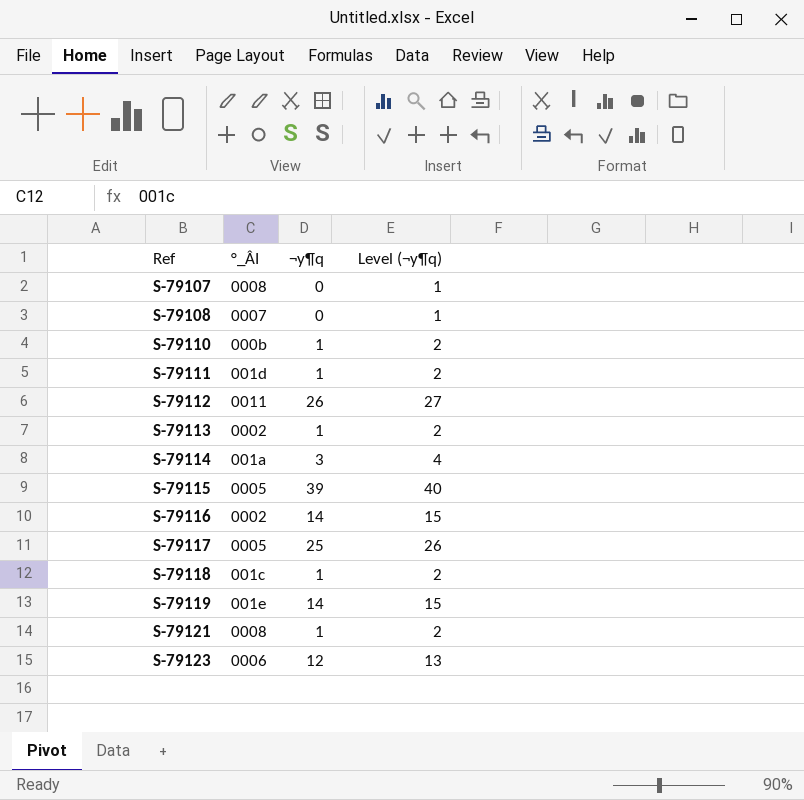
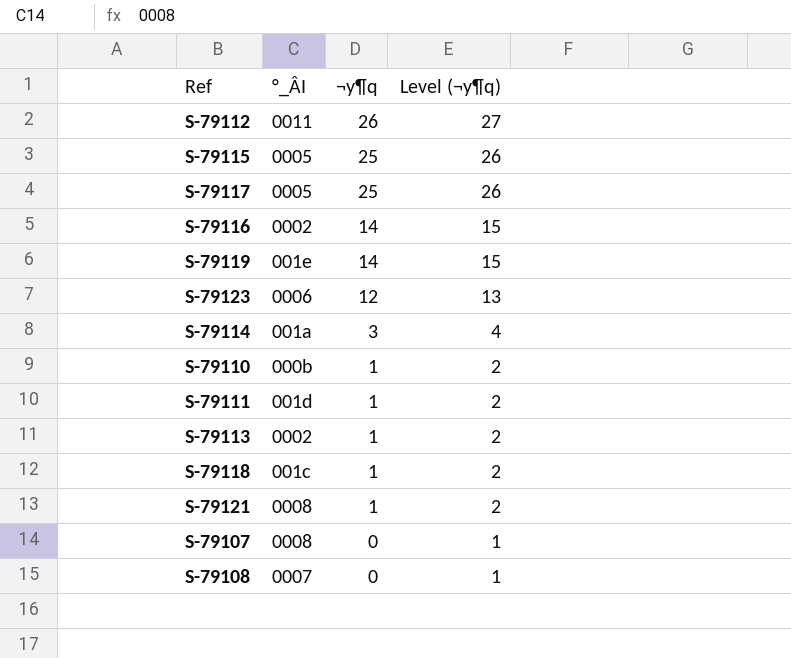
row order: Ref ascending -> ¬y¶q descending
S-79115 | ¬y¶q: 39 -> 25
S-79115 | Level (¬y¶q): 40 -> 26

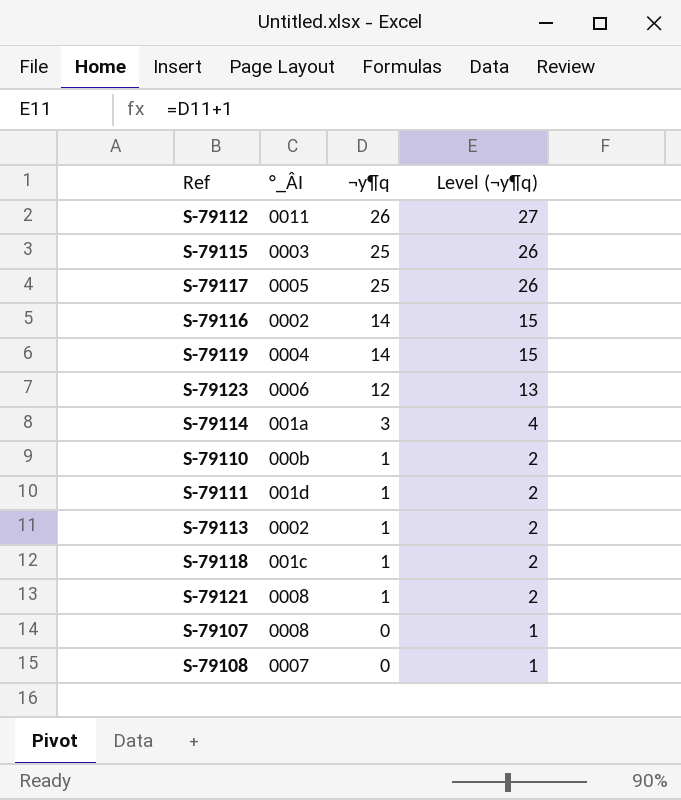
S-79115 | °_ÂI: 0005 -> 0003
S-79119 | °_ÂI: 001e -> 0004

